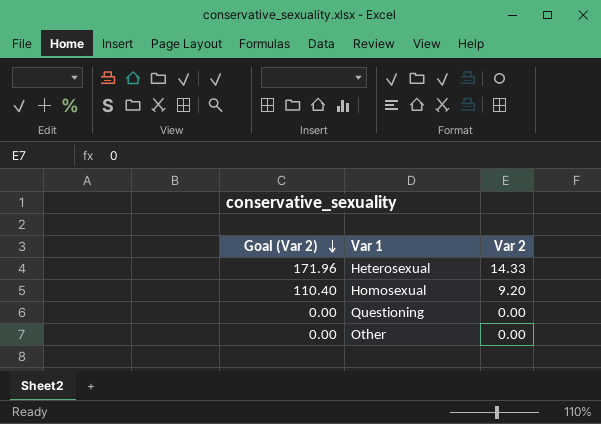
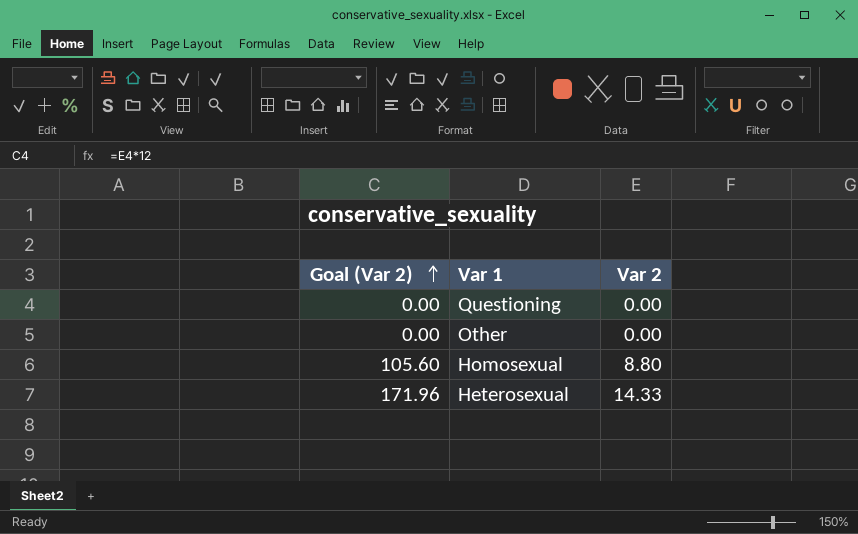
row order: Goal (Var 2) descending -> Goal (Var 2) ascending
Homosexual | Goal (Var 2): 110.40 -> 105.60
Homosexual | Var 2: 9.20 -> 8.80

